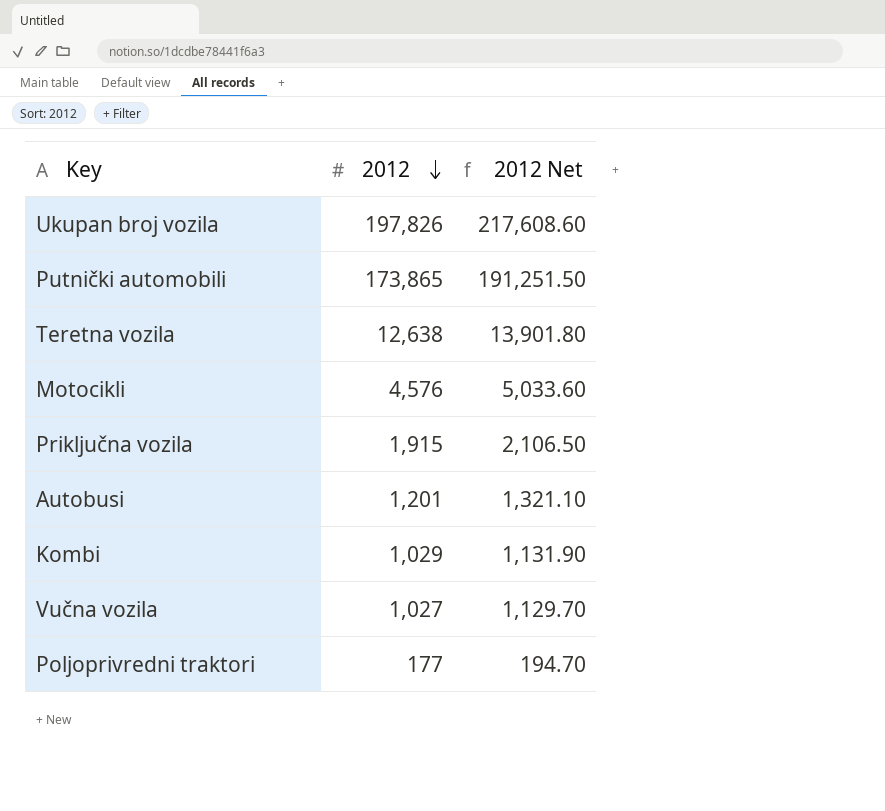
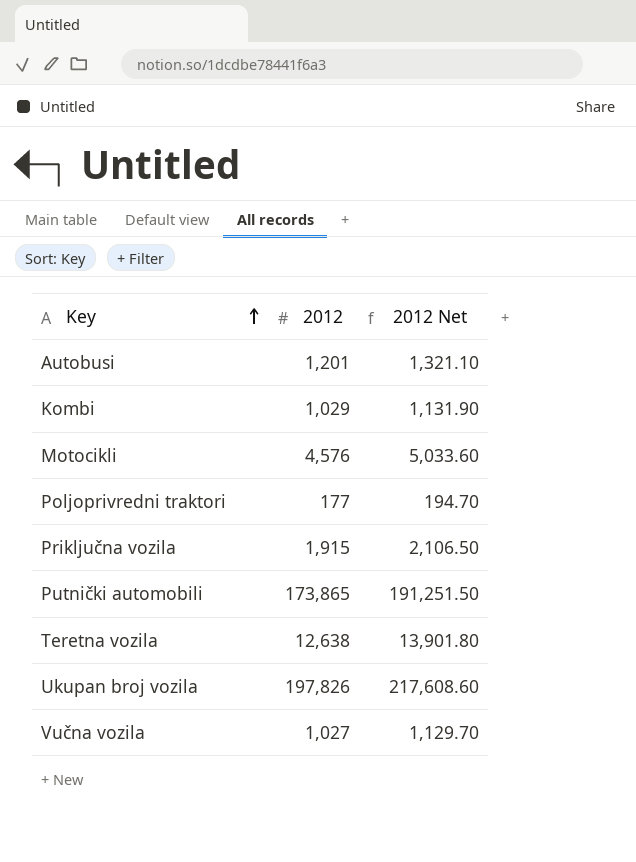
row order: 2012 descending -> Key ascending

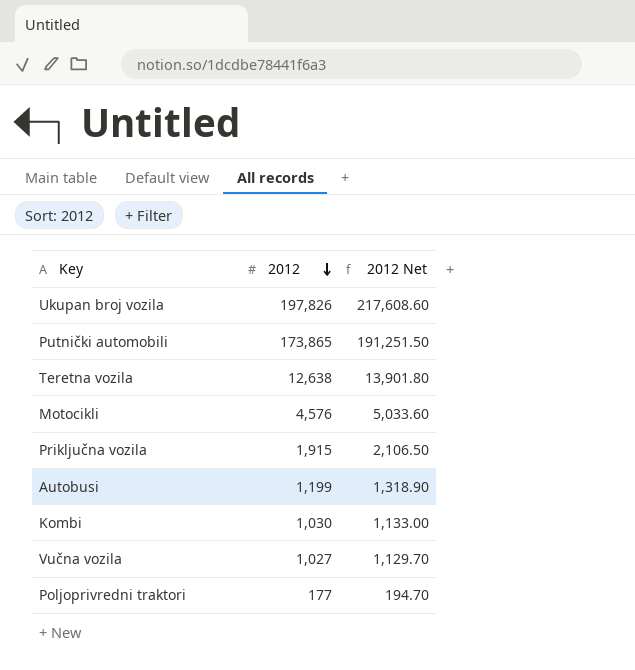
row order: Key ascending -> 2012 descending
Autobusi | 2012: 1,201 -> 1,199
Autobusi | 2012 Net: 1,321.10 -> 1,318.90
Kombi | 2012: 1,029 -> 1,030
Kombi | 2012 Net: 1,131.90 -> 1,133.00

